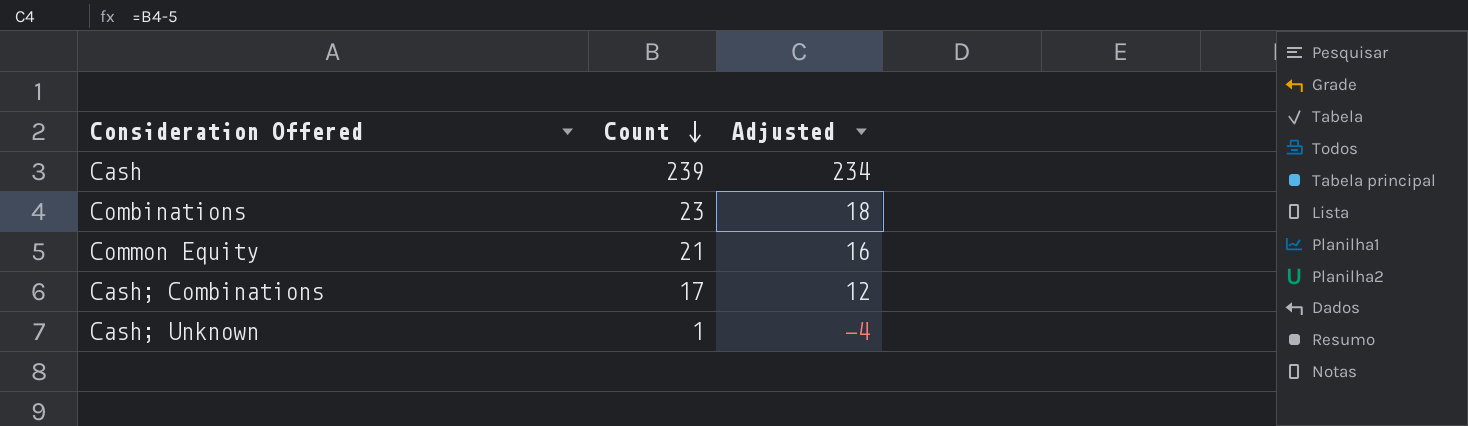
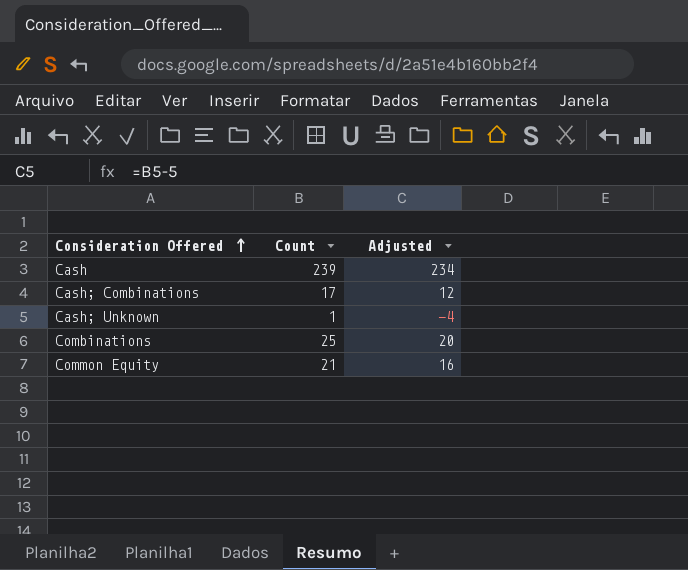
row order: Count descending -> Consideration Offered ascending
Combinations | Count: 23 -> 25
Combinations | Adjusted: 18 -> 20

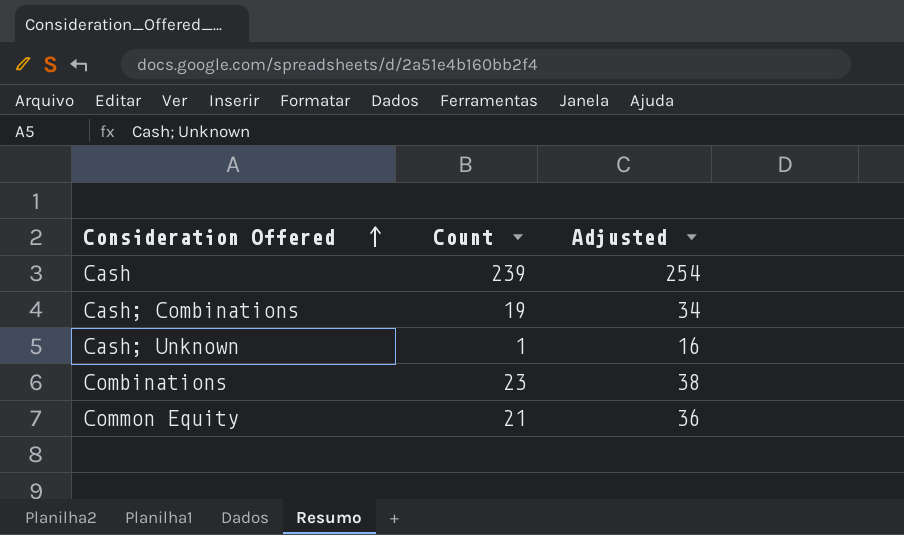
column Adjusted | formula: [Count] - 5 -> [Count] + 15
Cash; Combinations | Count: 17 -> 19
Combinations | Count: 25 -> 23

